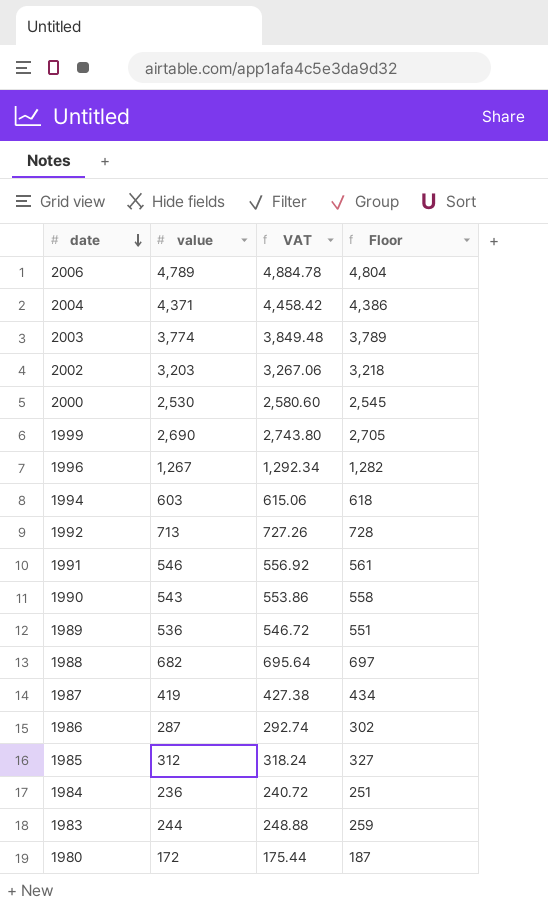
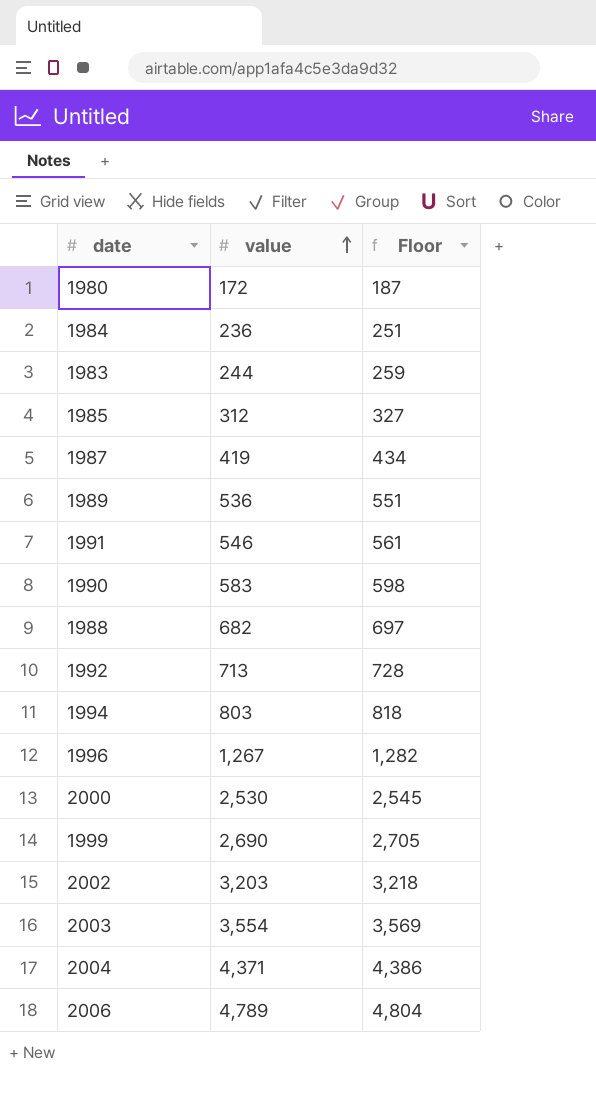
row order: date descending -> value ascending
column VAT | formula: [value] * 1.02 -> none
row 1986: 287 | 292.74 | 302 -> none
1990 | value: 543 -> 583
1990 | Floor: 558 -> 598
1994 | value: 603 -> 803
1994 | Floor: 618 -> 818
2003 | value: 3,774 -> 3,554
2003 | Floor: 3,789 -> 3,569

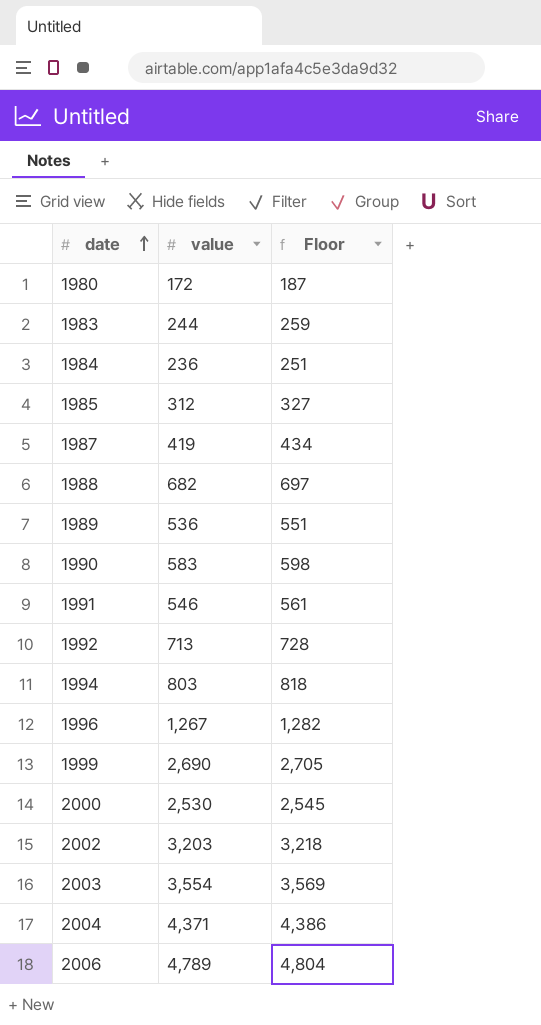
row order: value ascending -> date ascending

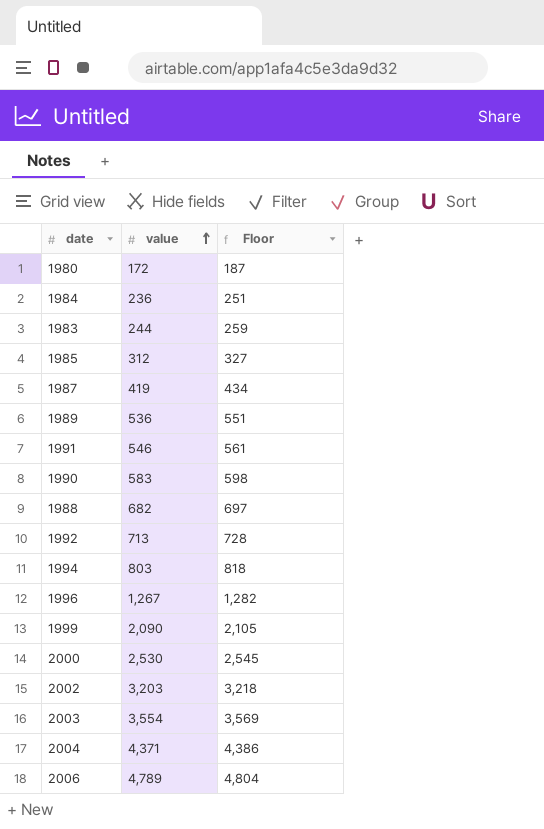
row order: date ascending -> value ascending
1999 | value: 2,690 -> 2,090
1999 | Floor: 2,705 -> 2,105

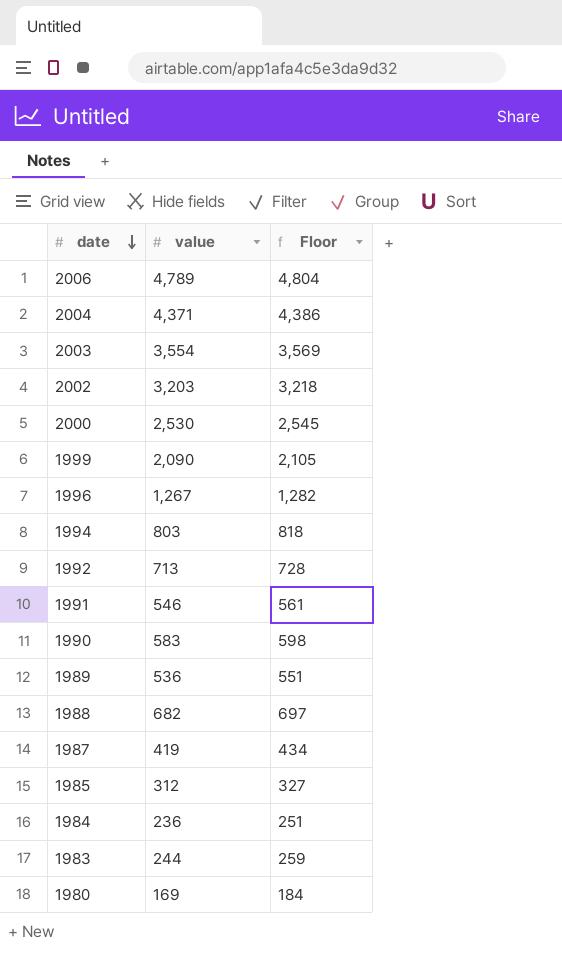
row order: value ascending -> date descending
1980 | value: 172 -> 169
1980 | Floor: 187 -> 184

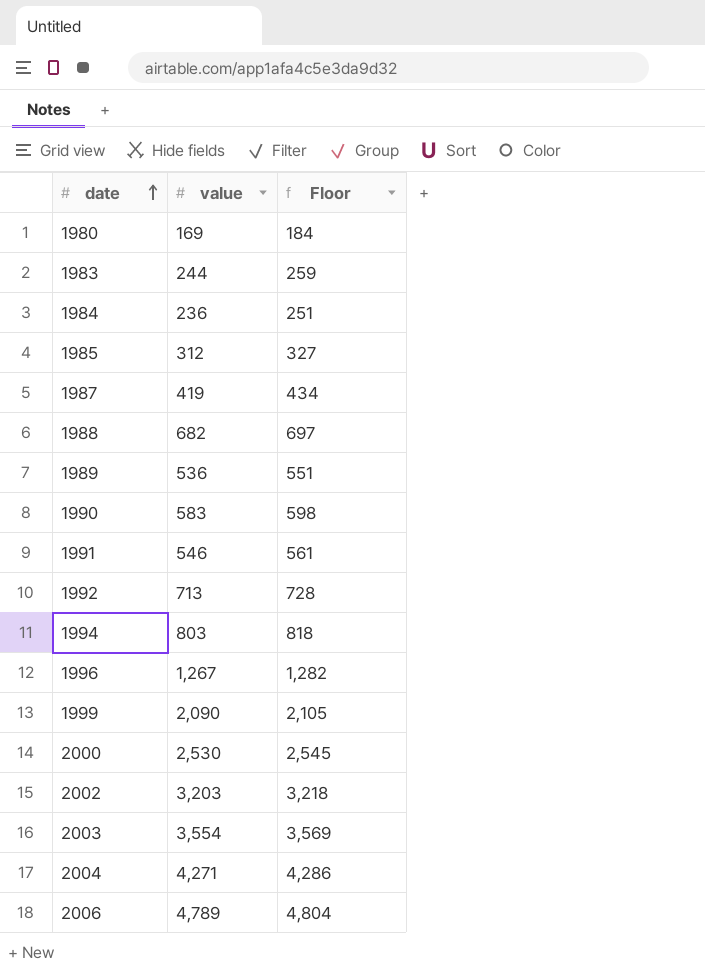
row order: date descending -> date ascending
2004 | value: 4,371 -> 4,271
2004 | Floor: 4,386 -> 4,286

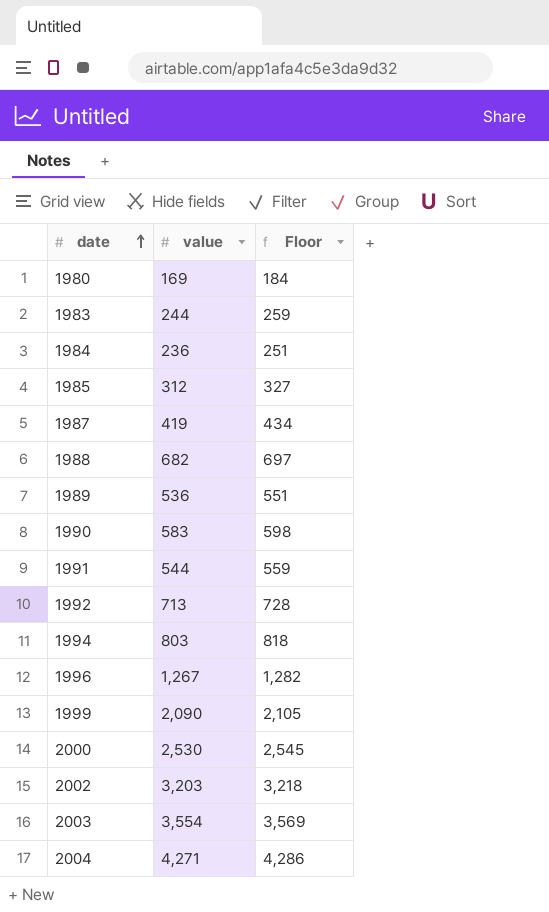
row 2006: 4,789 | 4,804 -> none
1991 | value: 546 -> 544
1991 | Floor: 561 -> 559

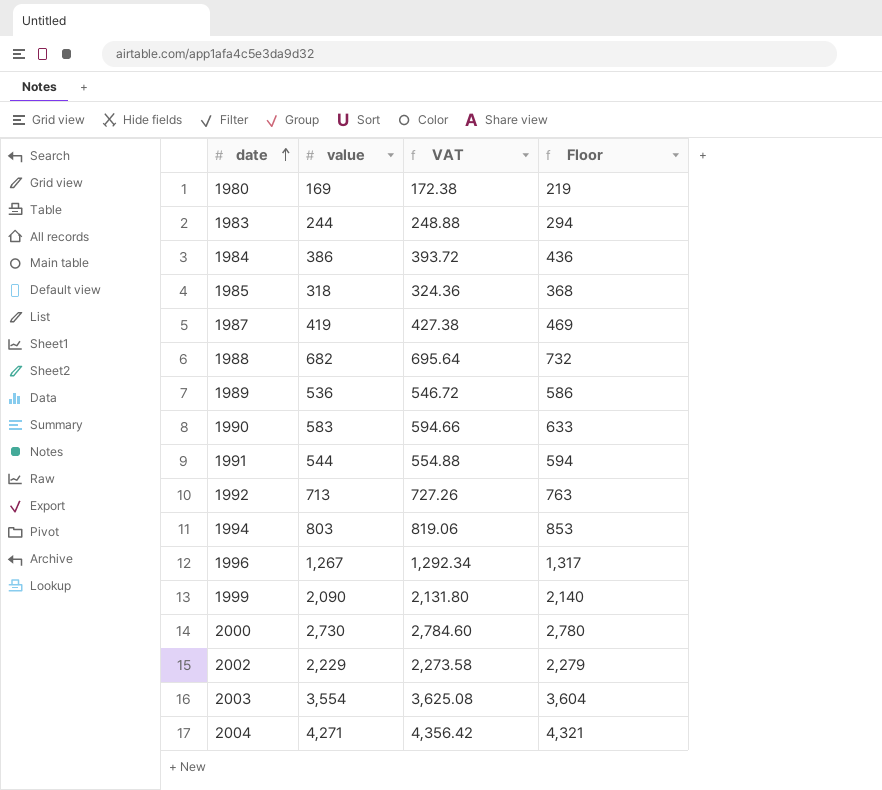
column VAT | formula: none -> [value] * 1.02
column Floor | formula: [value] + 15 -> [value] + 50
1984 | value: 236 -> 386
1985 | value: 312 -> 318
2000 | value: 2,530 -> 2,730
2002 | value: 3,203 -> 2,229

